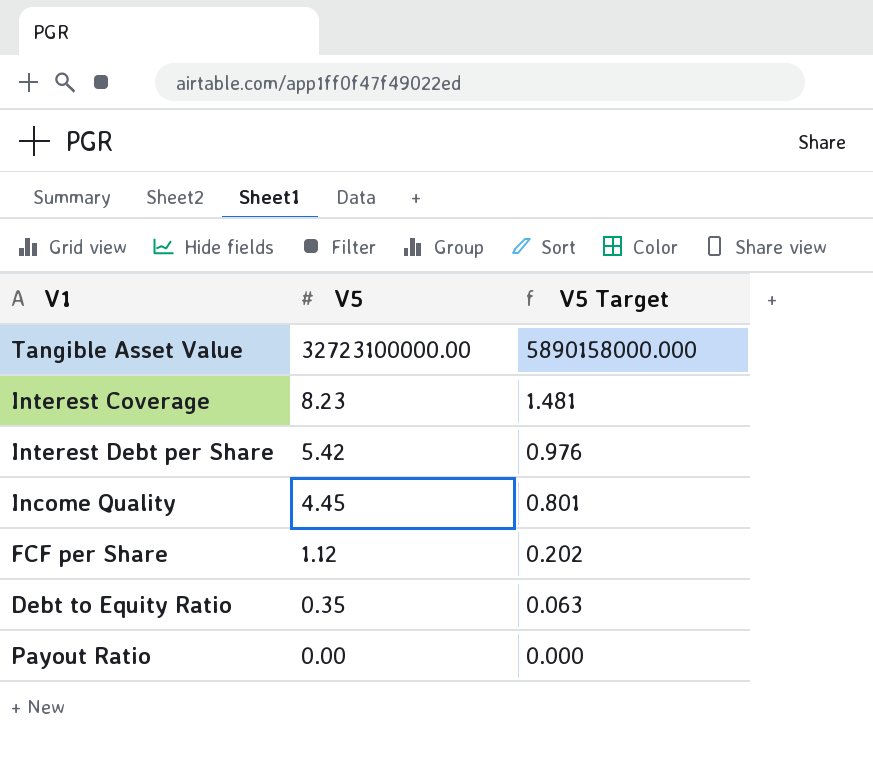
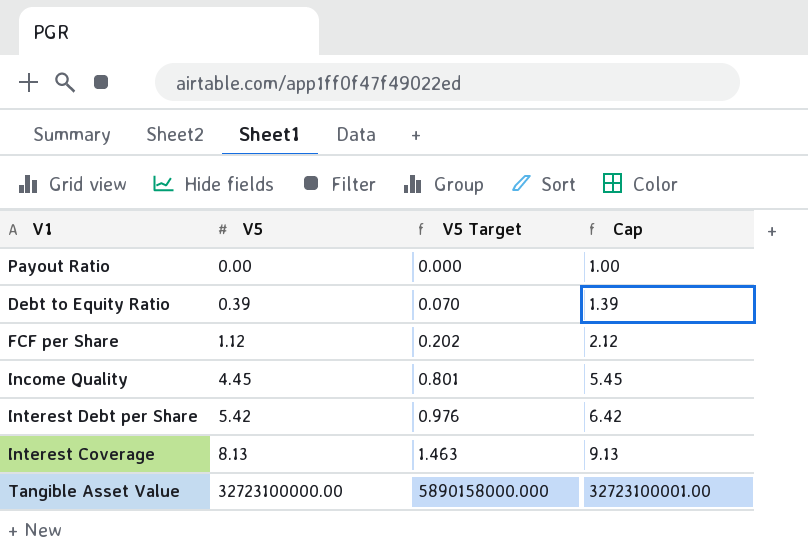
row order: V5 descending -> V5 ascending
column Cap | formula: none -> [V5] + 1
Debt to Equity Ratio | V5: 0.35 -> 0.39
Debt to Equity Ratio | V5 Target: 0.063 -> 0.070
Interest Coverage | V5: 8.23 -> 8.13
Interest Coverage | V5 Target: 1.481 -> 1.463

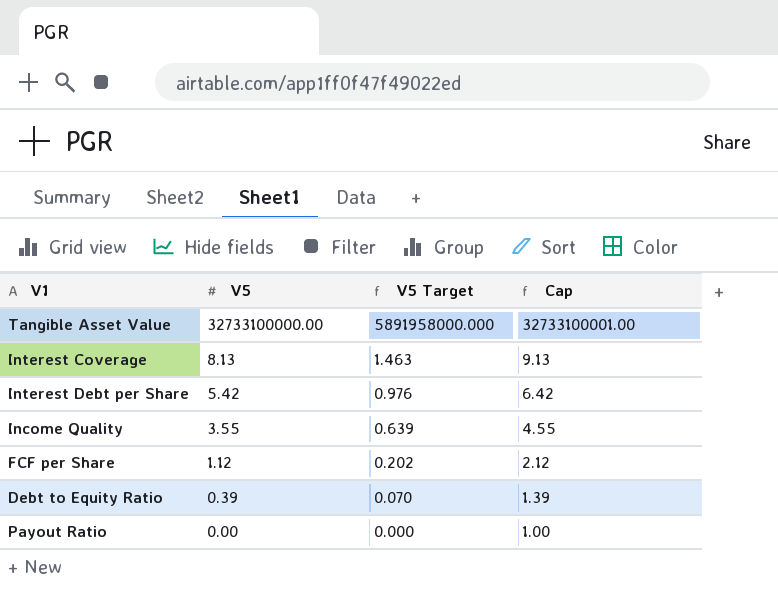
row order: V5 ascending -> V5 descending
Tangible Asset Value | V5: 32723100000.00 -> 32733100000.00
Tangible Asset Value | V5 Target: 5890158000.000 -> 5891958000.000
Tangible Asset Value | Cap: 32723100001.00 -> 32733100001.00
Income Quality | V5: 4.45 -> 3.55
Income Quality | V5 Target: 0.801 -> 0.639
Income Quality | Cap: 5.45 -> 4.55

